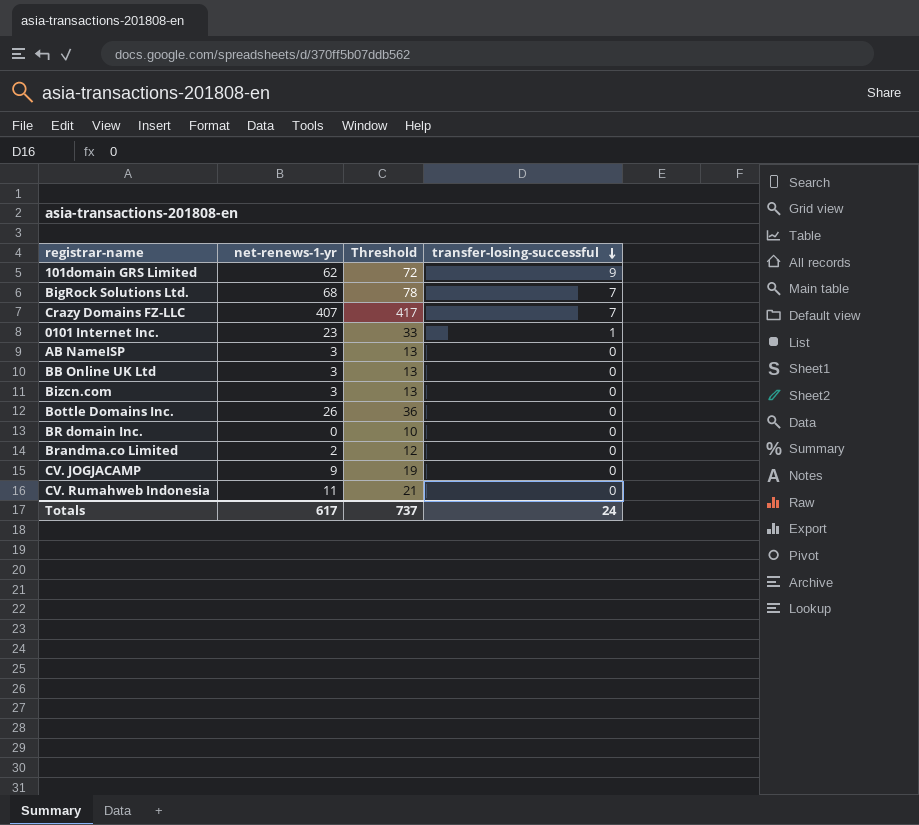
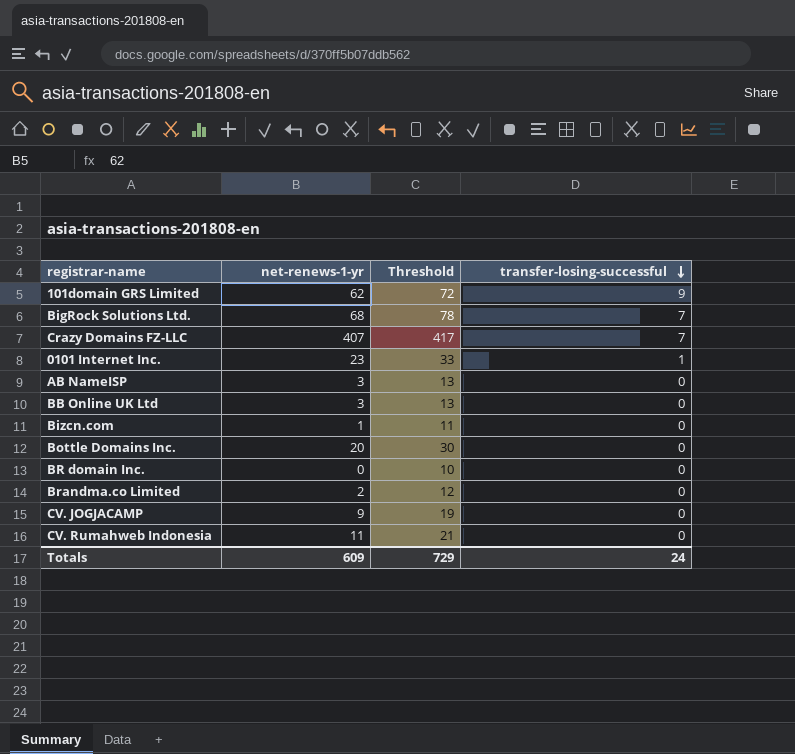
Bizcn.com | net-renews-1-yr: 3 -> 1
Bizcn.com | Threshold: 13 -> 11
Bottle Domains Inc. | net-renews-1-yr: 26 -> 20
Bottle Domains Inc. | Threshold: 36 -> 30
Totals | net-renews-1-yr: 617 -> 609
Totals | Threshold: 737 -> 729

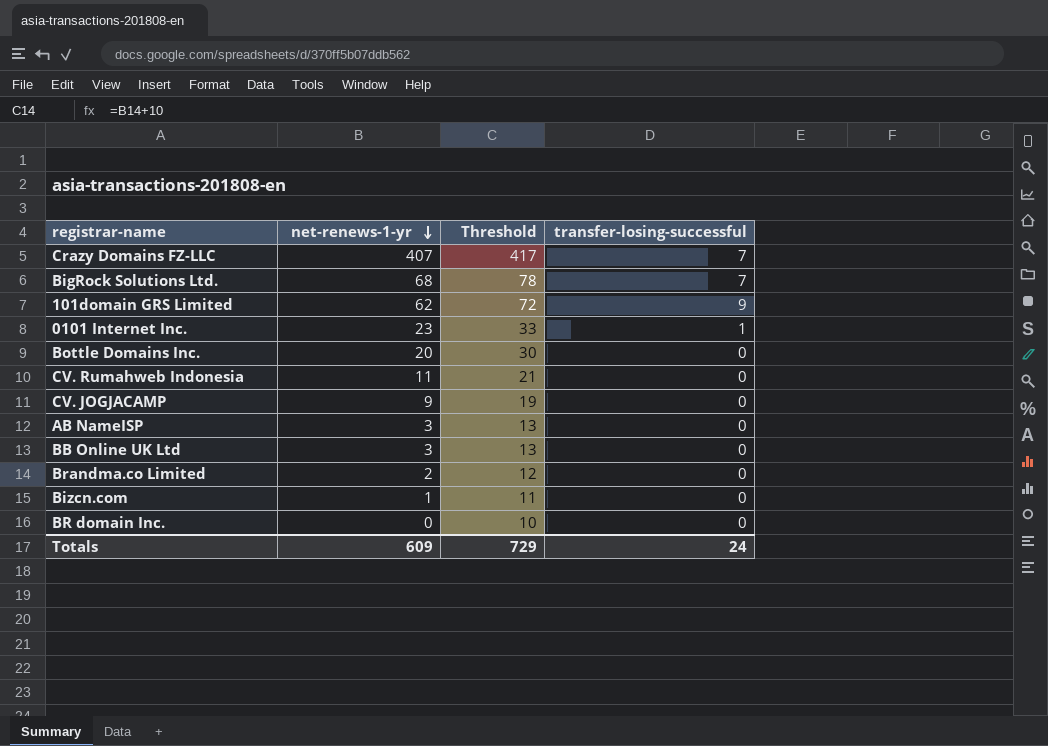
row order: transfer-losing-successful descending -> net-renews-1-yr descending

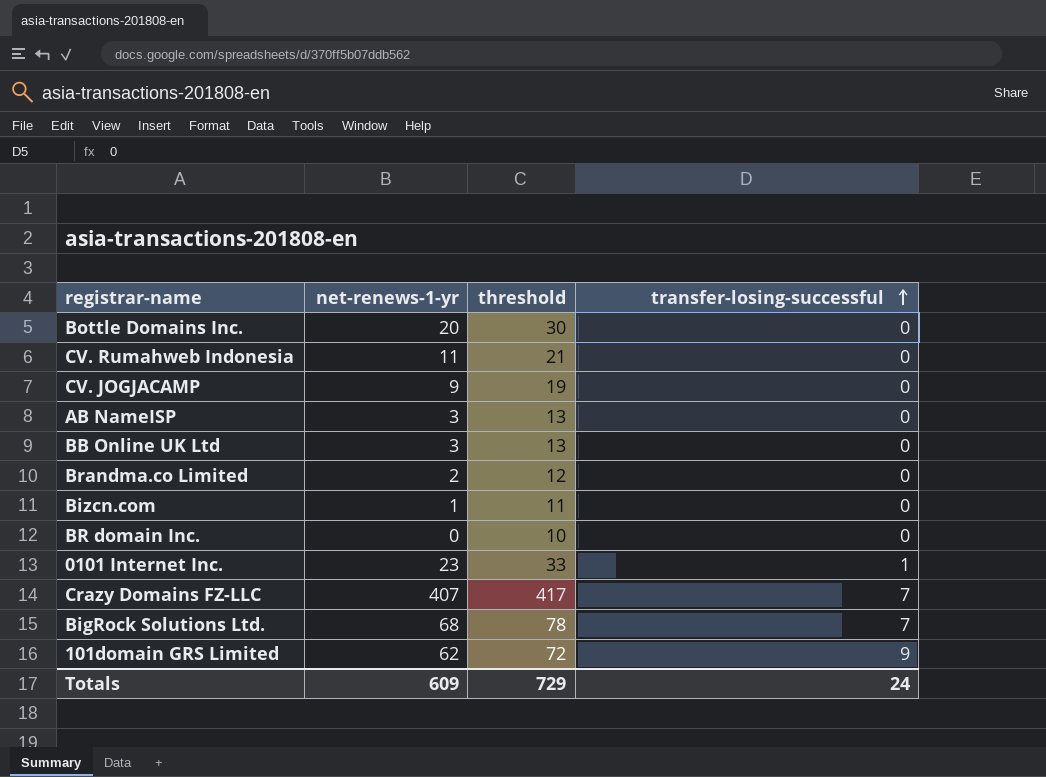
row order: net-renews-1-yr descending -> transfer-losing-successful ascending
column name: Threshold -> threshold

